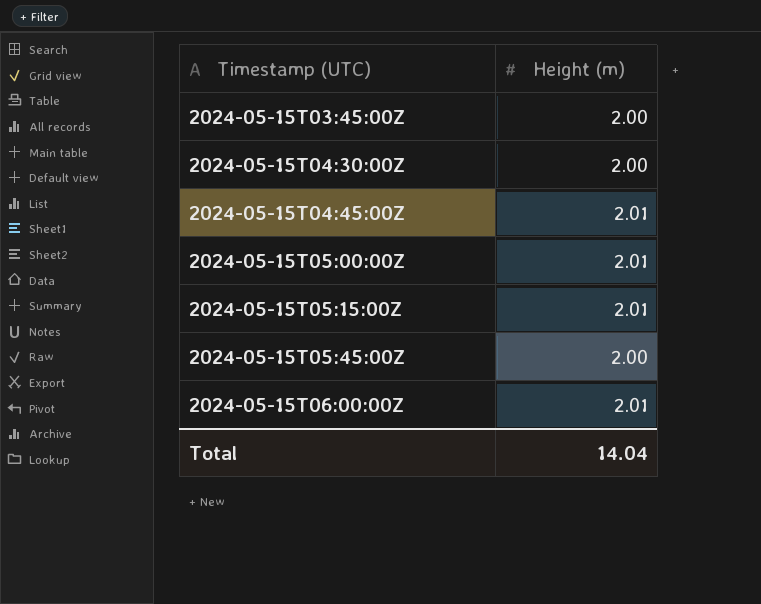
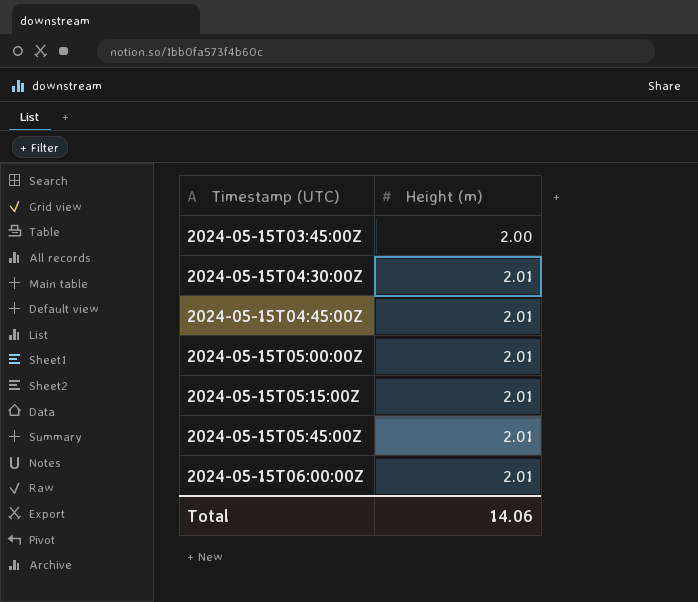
2024-05-15T04:30:00Z | Height (m): 2.00 -> 2.01
2024-05-15T05:45:00Z | Height (m): 2.00 -> 2.01
Total | Height (m): 14.04 -> 14.06

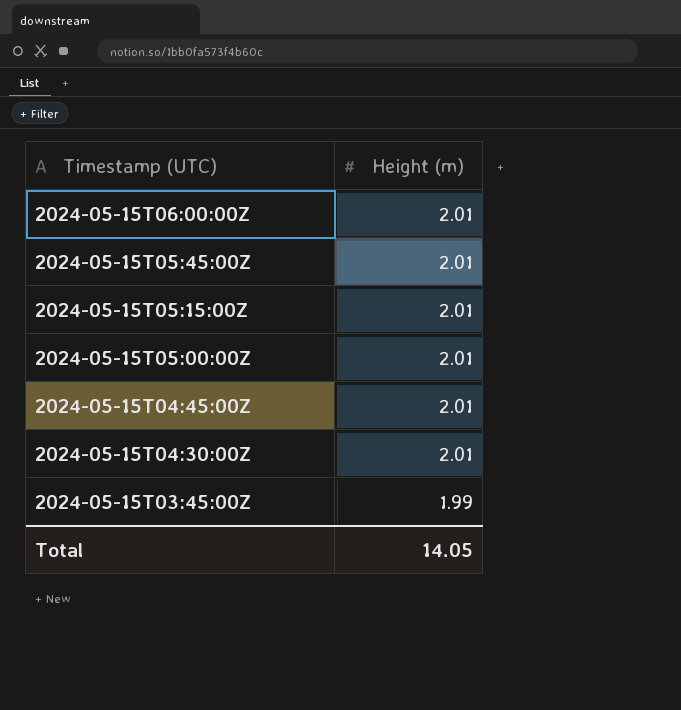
row order: Timestamp (UTC) ascending -> Timestamp (UTC) descending
2024-05-15T03:45:00Z | Height (m): 2.00 -> 1.99
Total | Height (m): 14.06 -> 14.05

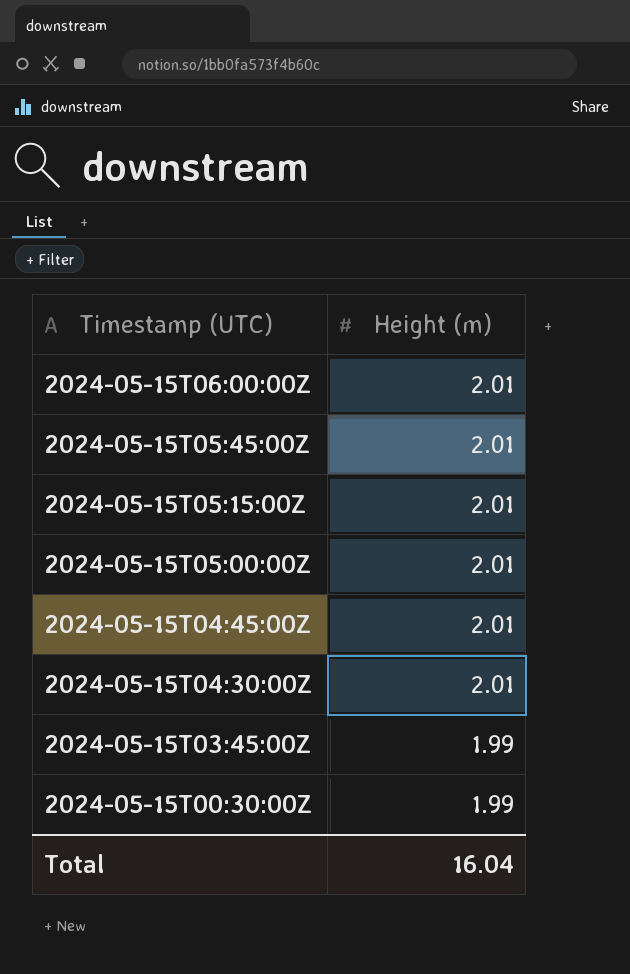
row 2024-05-15T00:30:00Z: none -> 1.99
Total | Height (m): 14.05 -> 16.04

